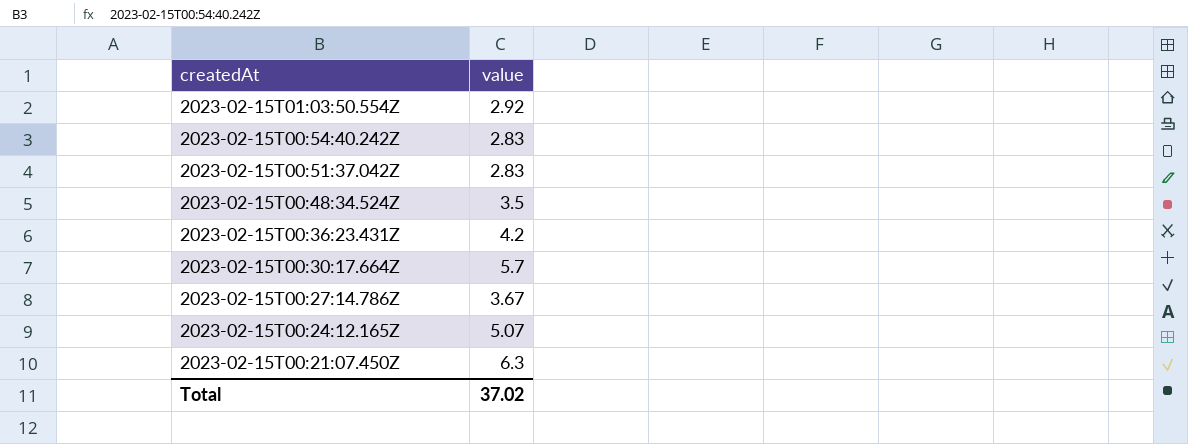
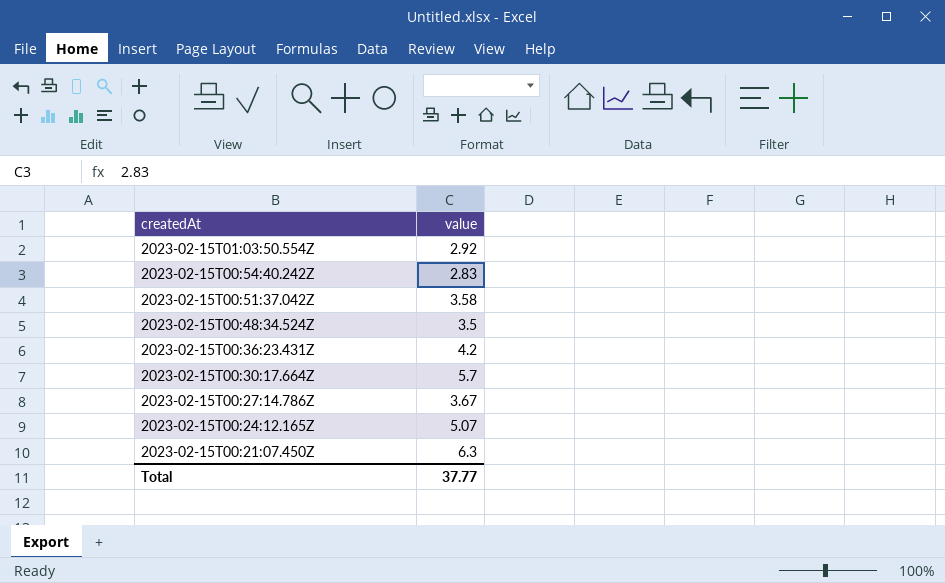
2023-02-15T00:51:37.042Z | value: 2.83 -> 3.58
Total | value: 37.02 -> 37.77

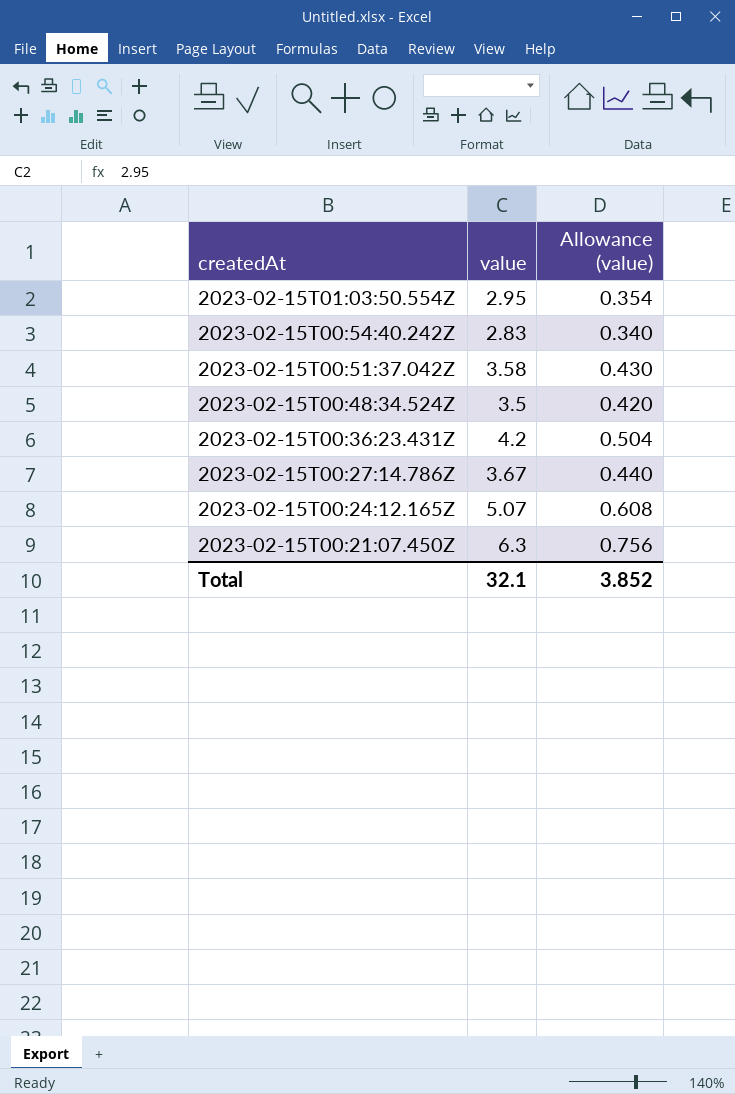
column Allowance (value) | formula: none -> [value] * 0.12
row 2023-02-15T00:30:17.664Z: 5.7 -> none
2023-02-15T01:03:50.554Z | value: 2.92 -> 2.95
Total | value: 37.77 -> 32.1

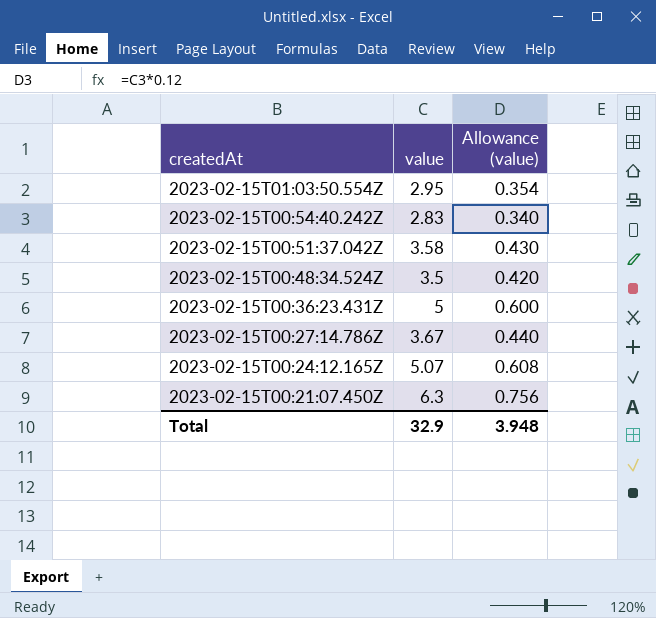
2023-02-15T00:36:23.431Z | value: 4.2 -> 5
2023-02-15T00:36:23.431Z | Allowance (value): 0.504 -> 0.600
Total | value: 32.1 -> 32.9
Total | Allowance (value): 3.852 -> 3.948

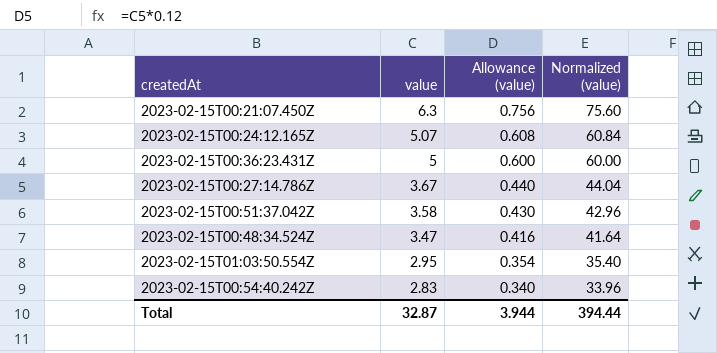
row order: createdAt descending -> value descending
column Normalized (value) | formula: none -> [value] * 12
2023-02-15T00:48:34.524Z | value: 3.5 -> 3.47
2023-02-15T00:48:34.524Z | Allowance (value): 0.420 -> 0.416
Total | value: 32.9 -> 32.87
Total | Allowance (value): 3.948 -> 3.944

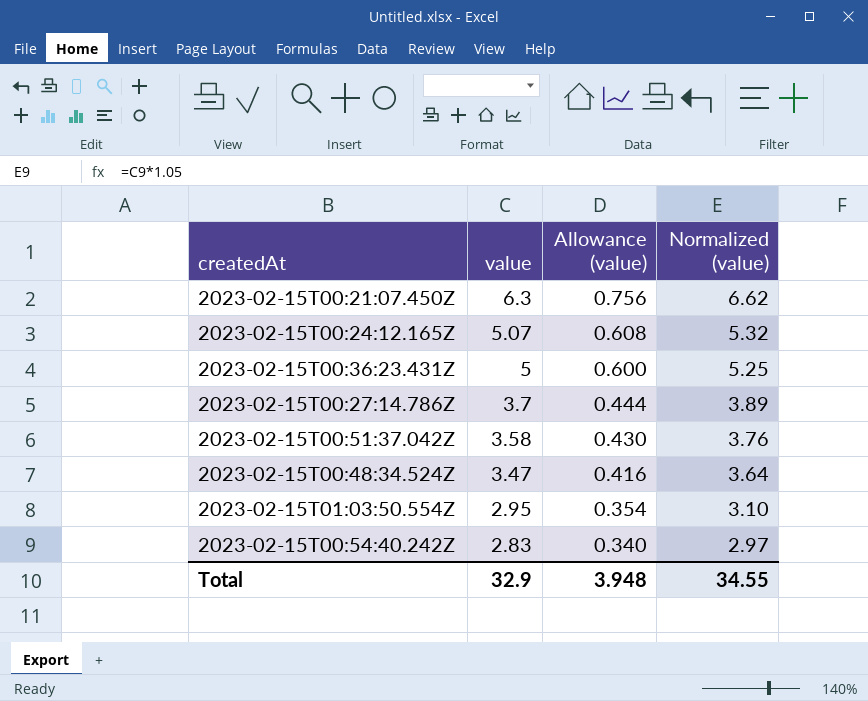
column Normalized (value) | formula: [value] * 12 -> [value] * 1.05
2023-02-15T00:27:14.786Z | value: 3.67 -> 3.7
2023-02-15T00:27:14.786Z | Allowance (value): 0.440 -> 0.444
Total | value: 32.87 -> 32.9
Total | Allowance (value): 3.944 -> 3.948
Total | Normalized (value): 394.44 -> 34.55

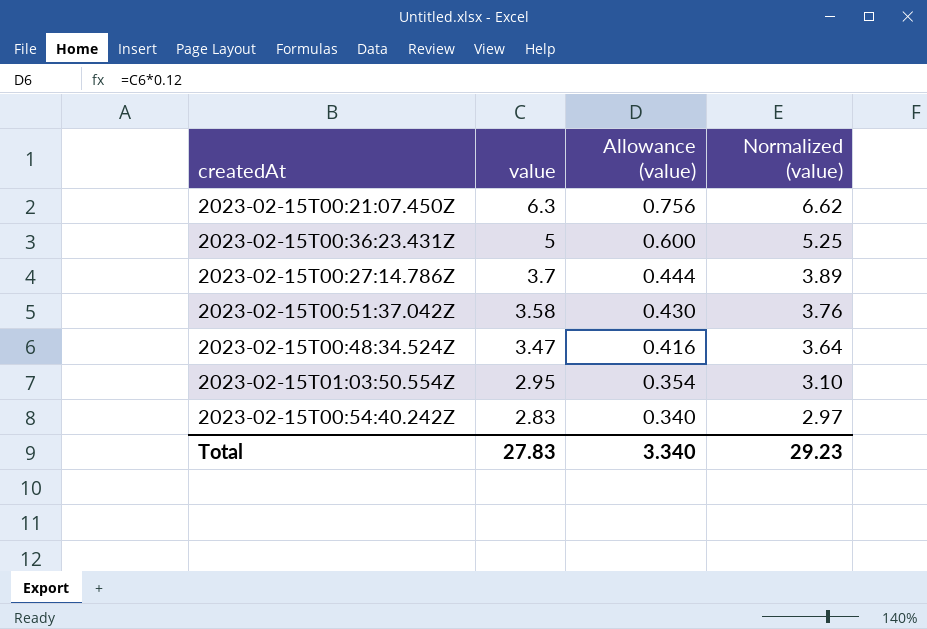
row 2023-02-15T00:24:12.165Z: 5.07 | 0.608 | 5.32 -> none
Total | value: 32.9 -> 27.83
Total | Allowance (value): 3.948 -> 3.340
Total | Normalized (value): 34.55 -> 29.23

